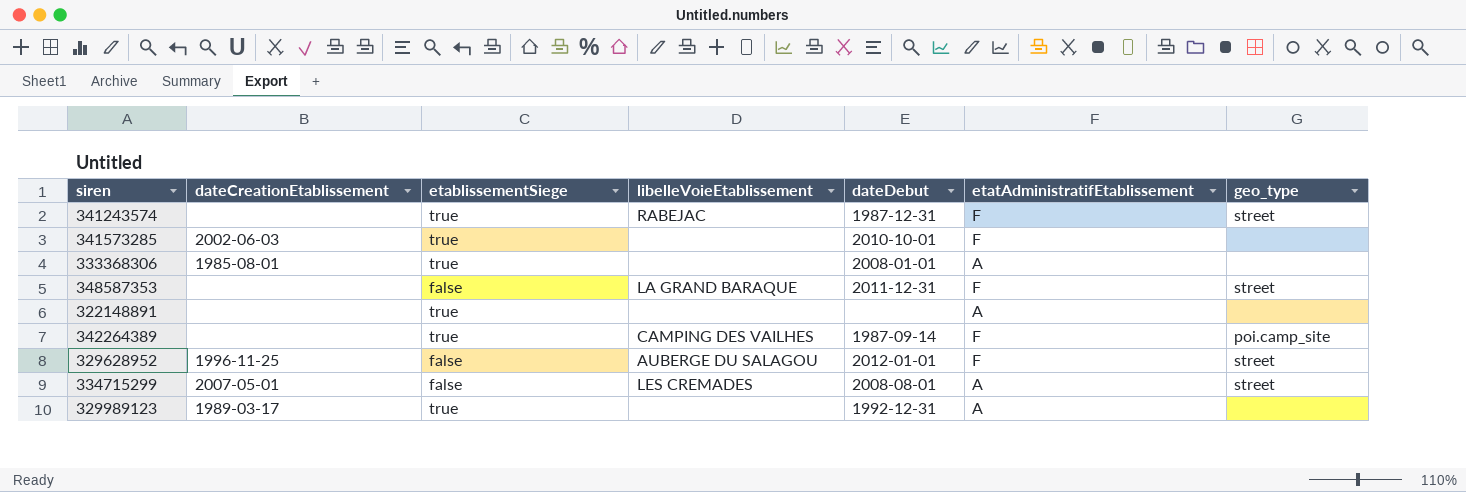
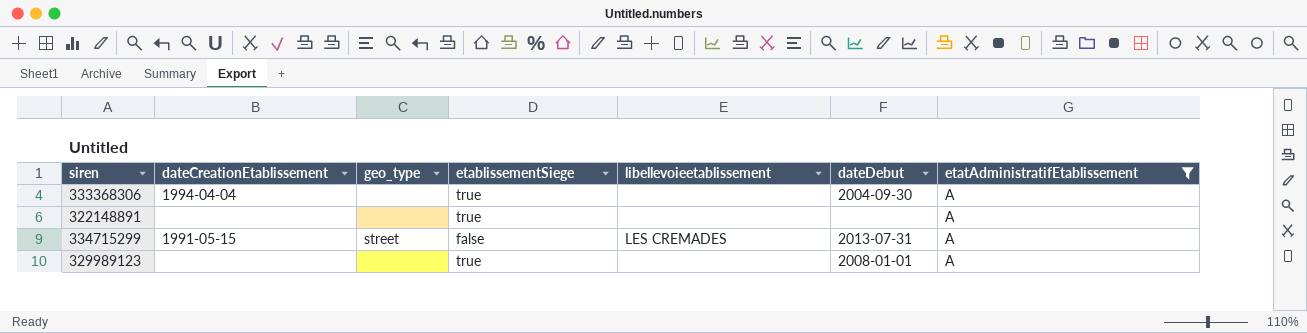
filter: none -> etatAdministratifEtablissement = A
column geo_type | position: 7 -> 3
column name: libelleVoieEtablissement -> libellevoieetablissement
333368306 | dateCreationEtablissement: 1985-08-01 -> 1994-04-04
333368306 | dateDebut: 2008-01-01 -> 2004-09-30
334715299 | dateCreationEtablissement: 2007-05-01 -> 1991-05-15
334715299 | dateDebut: 2008-08-01 -> 2013-07-31
329989123 | dateCreationEtablissement: 1989-03-17 -> none
329989123 | dateDebut: 1992-12-31 -> 2008-01-01

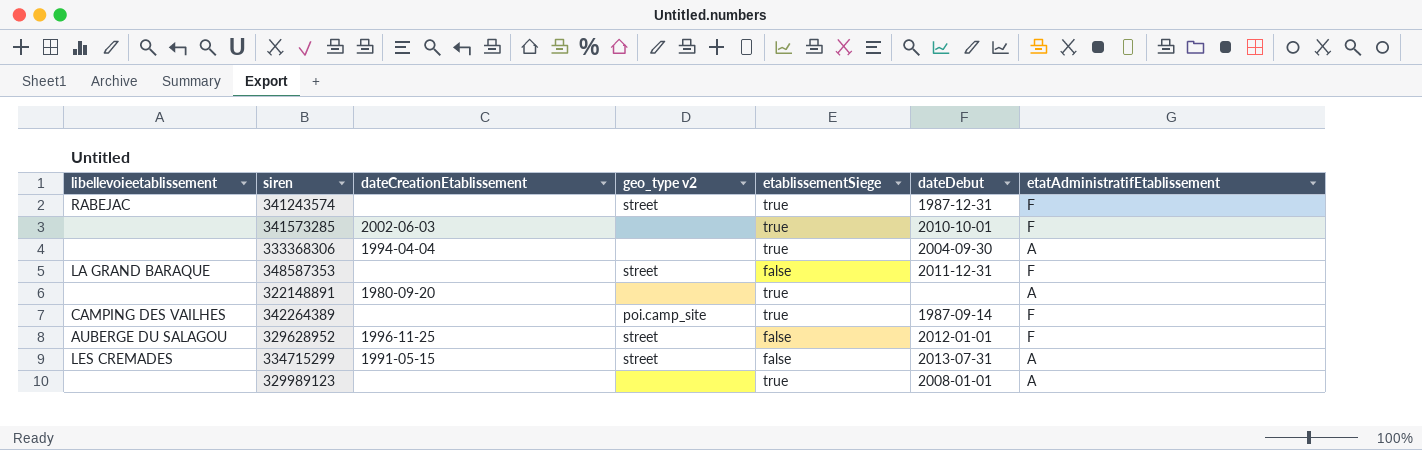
filter: etatAdministratifEtablissement = A -> none
column libellevoieetablissement | position: 5 -> 1
column name: geo_type -> geo_type v2
322148891 | dateCreationEtablissement: none -> 1980-09-20

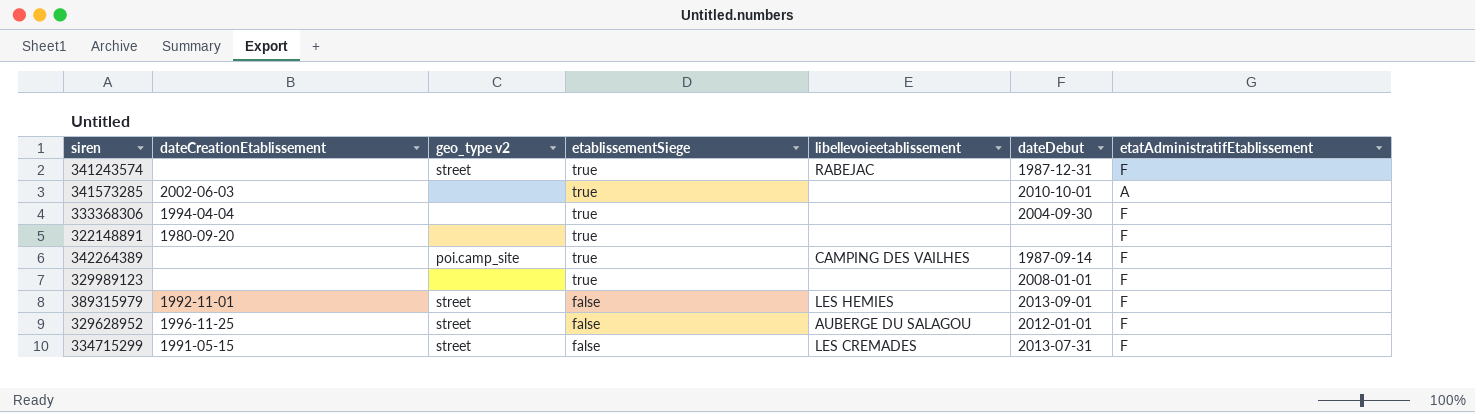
row order: none -> etablissementSiege descending
column libellevoieetablissement | position: 1 -> 5
row 348587353: LA GRAND BARAQUE | none | street | false | 2011-12-31 | F -> none
341573285 | etatAdministratifEtablissement: F -> A
333368306 | etatAdministratifEtablissement: A -> F
322148891 | etatAdministratifEtablissement: A -> F
329989123 | etatAdministratifEtablissement: A -> F
row 389315979: none -> 1992-11-01 | street | false | LES HEMIES | 2013-09-01 | F
334715299 | etatAdministratifEtablissement: A -> F

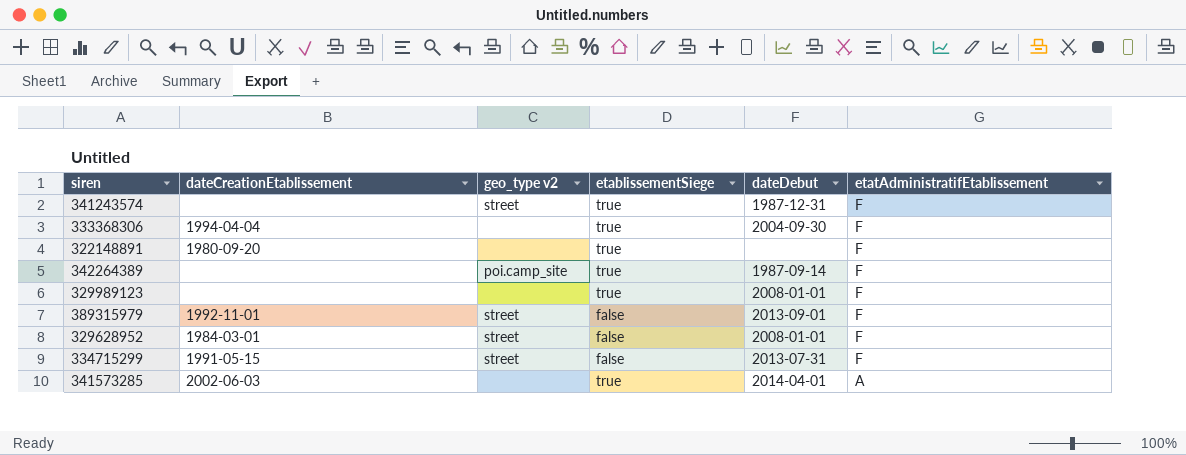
row order: etablissementSiege descending -> etatAdministratifEtablissement descending
column libellevoieetablissement | position: 5 -> none
329628952 | dateCreationEtablissement: 1996-11-25 -> 1984-03-01
329628952 | dateDebut: 2012-01-01 -> 2008-01-01
341573285 | dateDebut: 2010-10-01 -> 2014-04-01

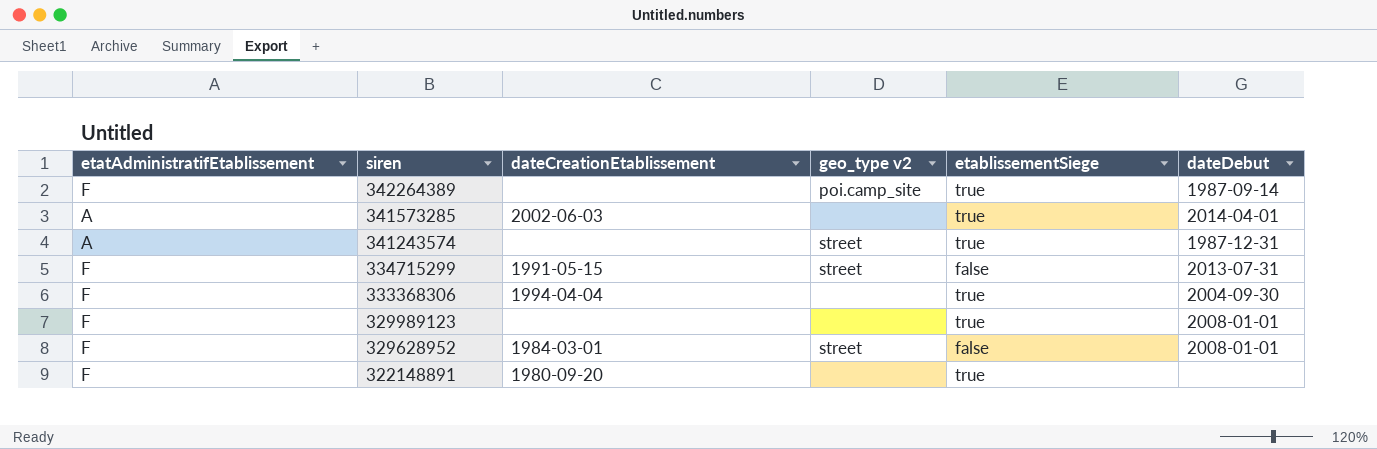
row order: etatAdministratifEtablissement descending -> siren descending
column etatAdministratifEtablissement | position: 6 -> 1
row 389315979: 1992-11-01 | street | false | 2013-09-01 | F -> none
341243574 | etatAdministratifEtablissement: F -> A

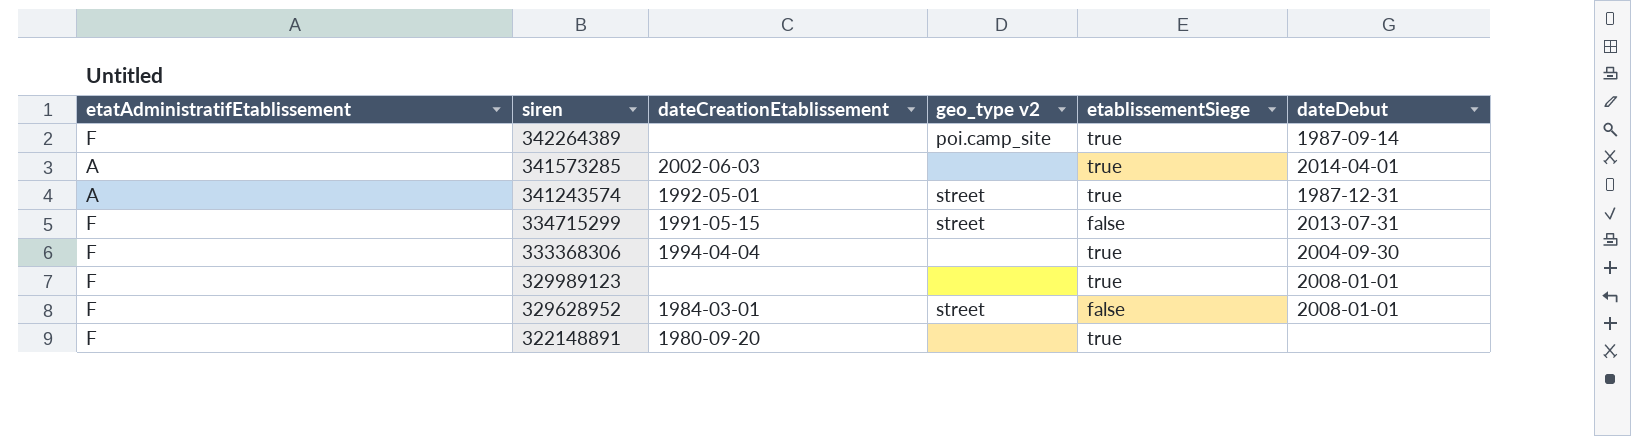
341243574 | dateCreationEtablissement: none -> 1992-05-01

